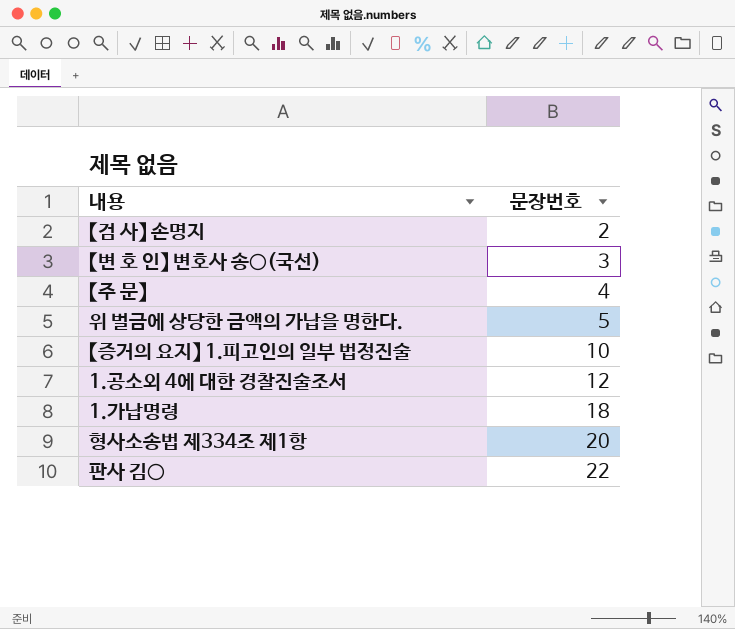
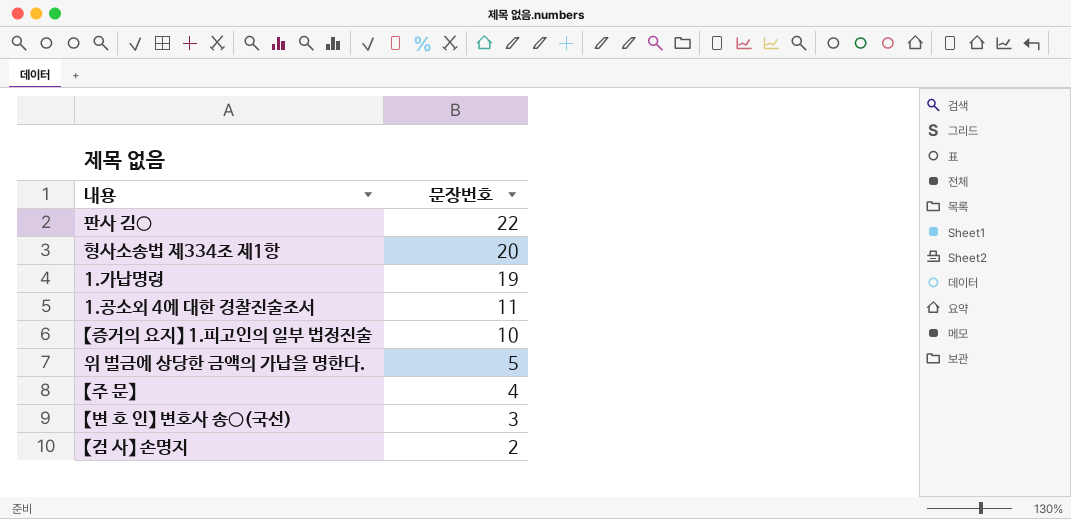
row order: 문장번호 ascending -> 문장번호 descending
1.가납명령 | 문장번호: 18 -> 19
1.공소외 4에 대한 경찰진술조서 | 문장번호: 12 -> 11

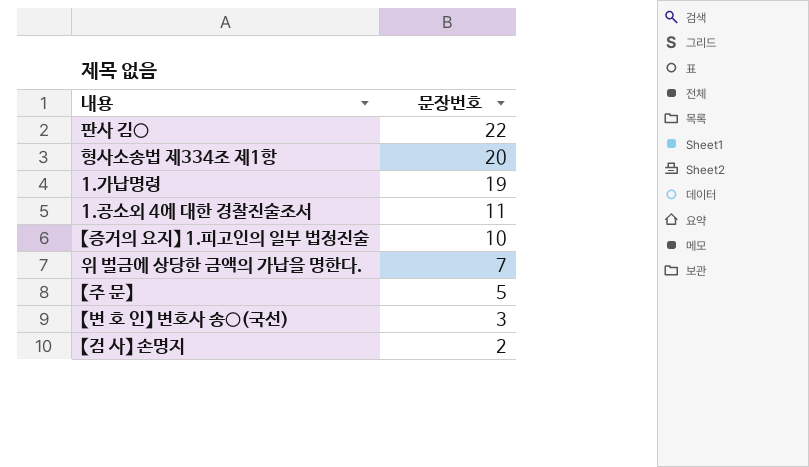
위 벌금에 상당한 금액의 가납을 명한다. | 문장번호: 5 -> 7
【주 문】 | 문장번호: 4 -> 5

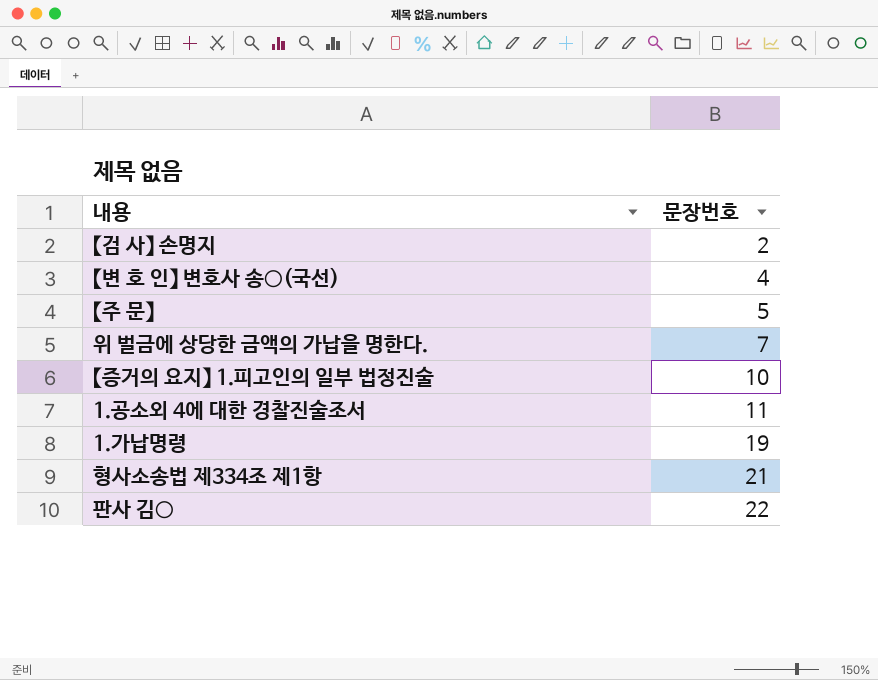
row order: 문장번호 descending -> 문장번호 ascending
【변 호 인】 변호사 송○(국선) | 문장번호: 3 -> 4
형사소송법 제334조 제1항 | 문장번호: 20 -> 21

